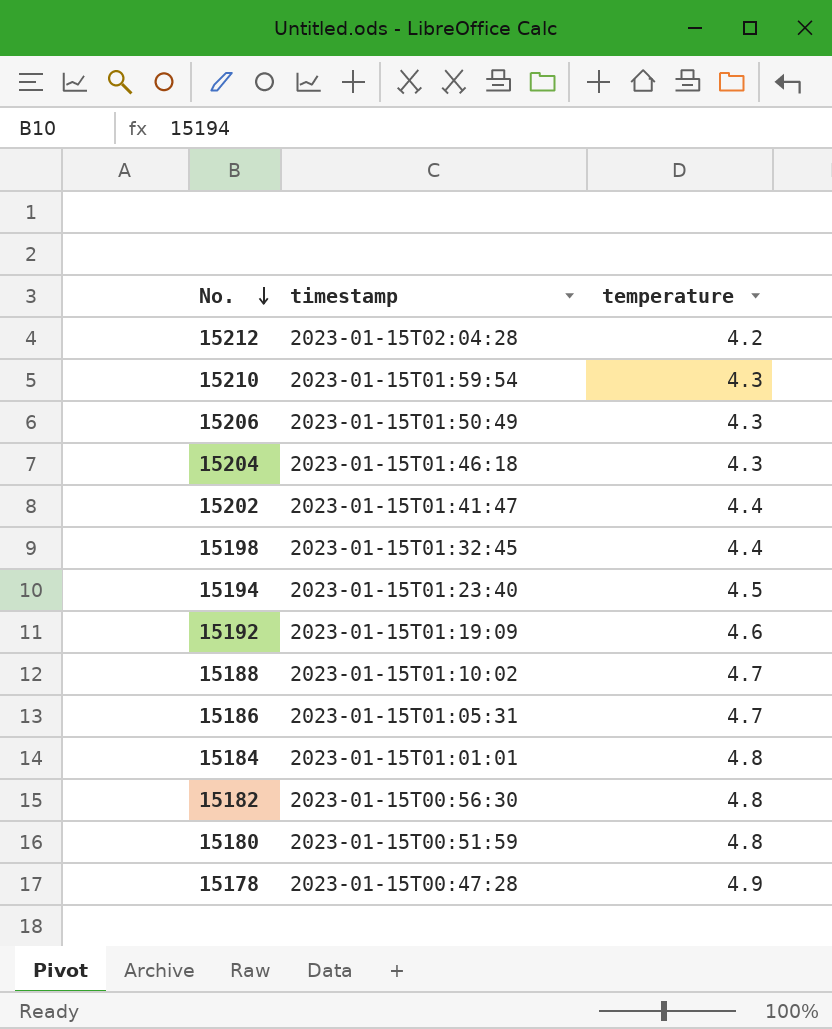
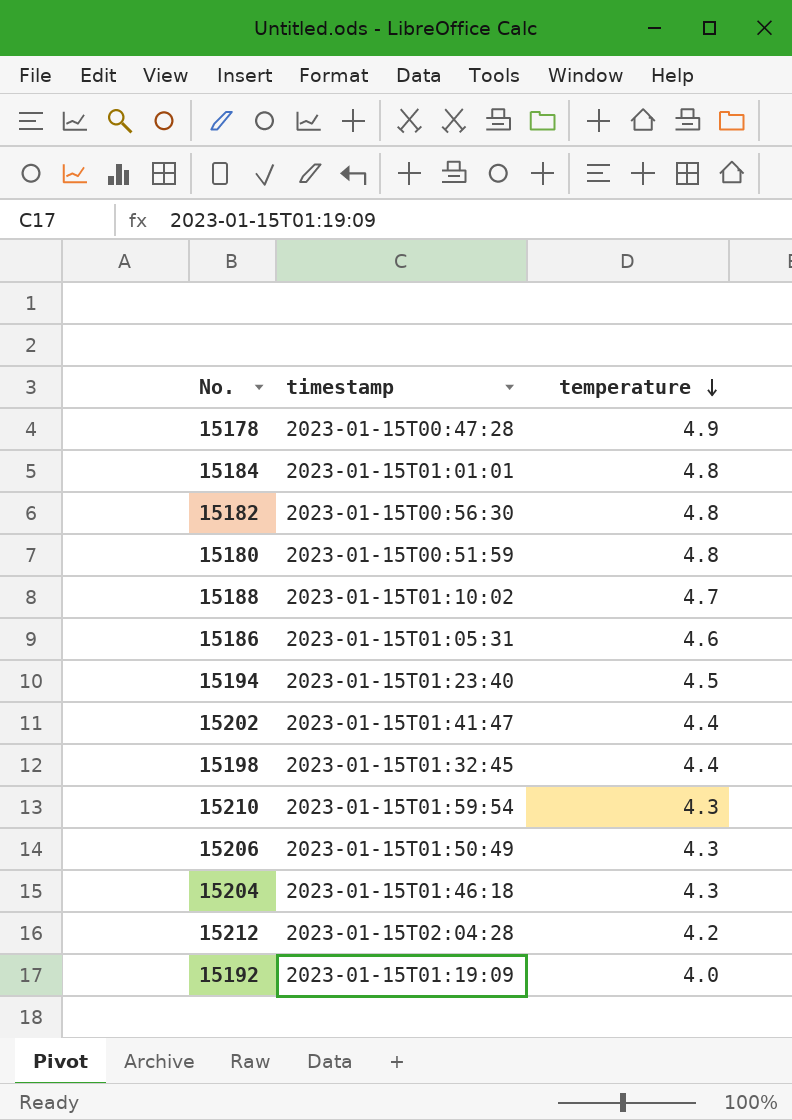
row order: No. descending -> temperature descending
15186 | temperature: 4.7 -> 4.6
15192 | temperature: 4.6 -> 4.0

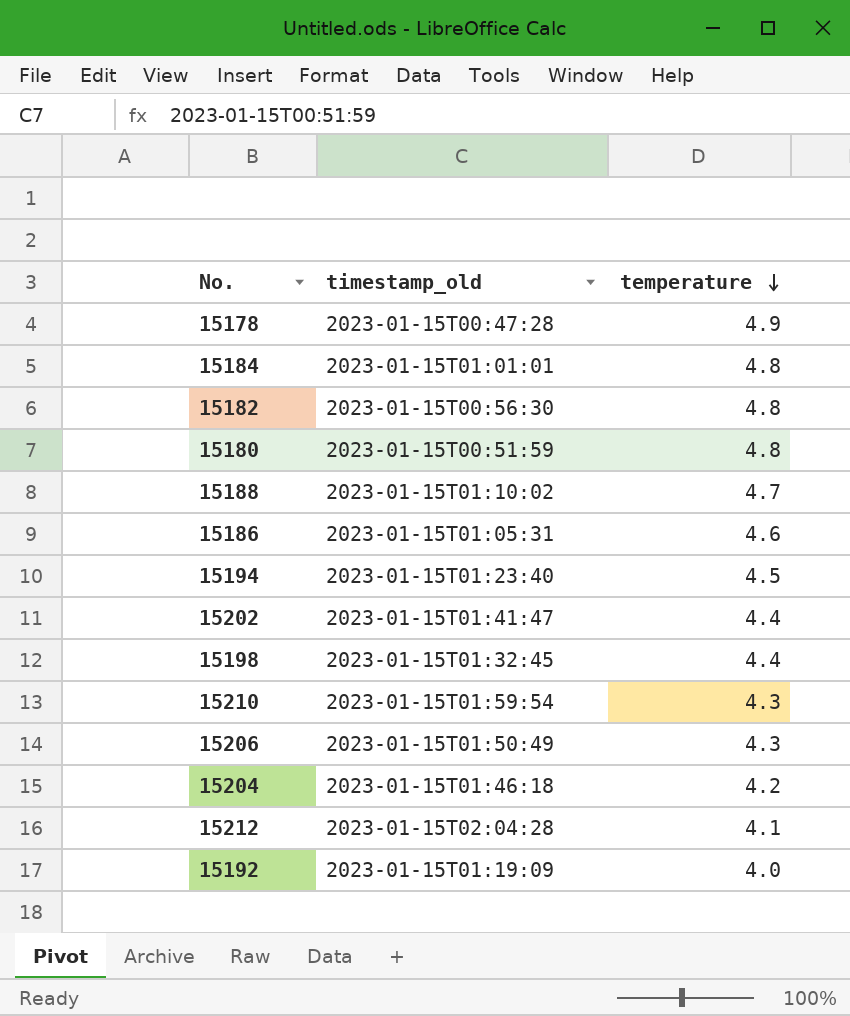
column name: timestamp -> timestamp_old
15204 | temperature: 4.3 -> 4.2
15212 | temperature: 4.2 -> 4.1

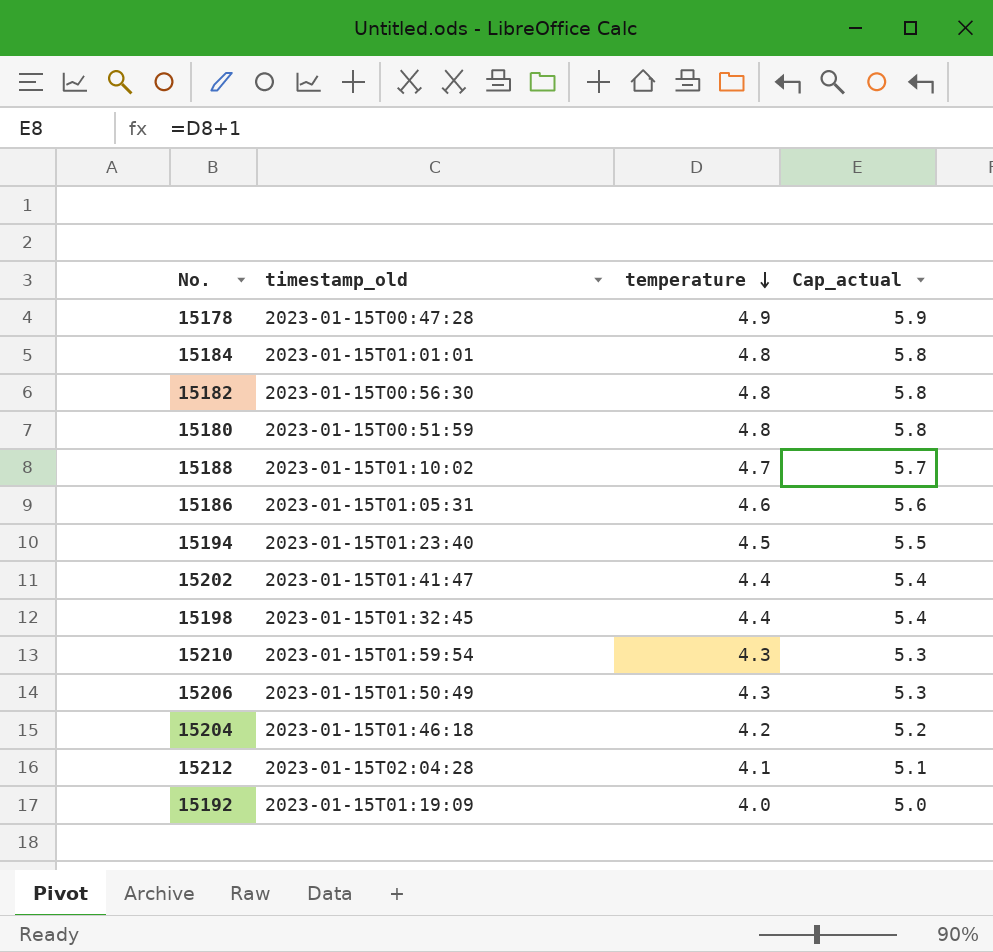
column Cap_actual | formula: none -> [temperature] + 1

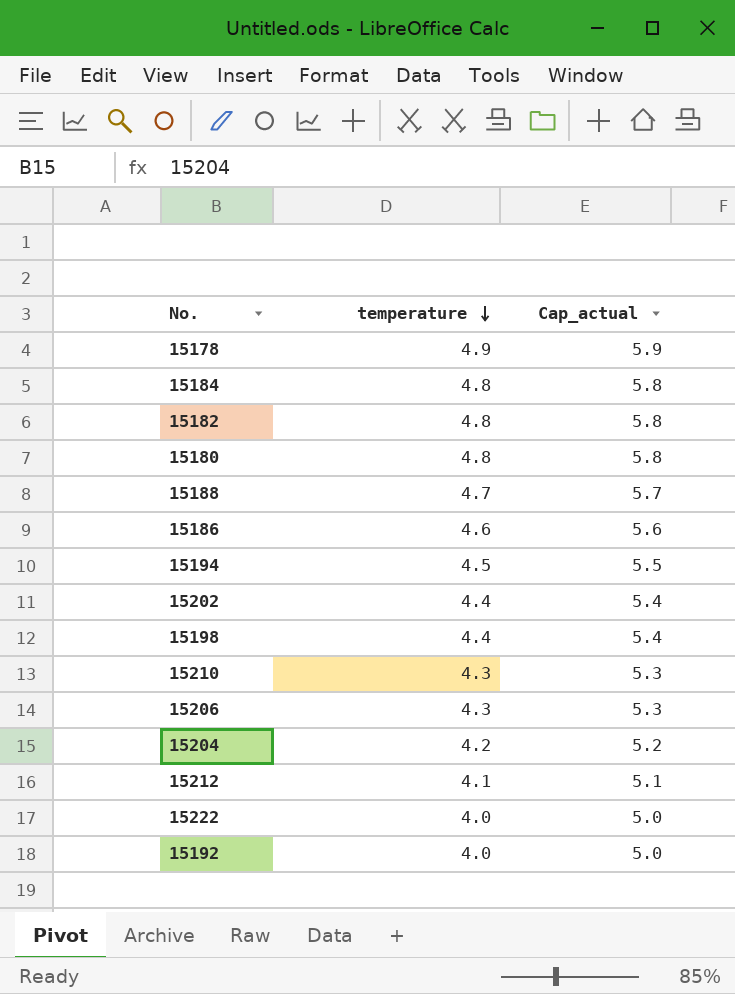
column timestamp_old | position: 2 -> none
row 15222: none -> 4.0 | 5.0

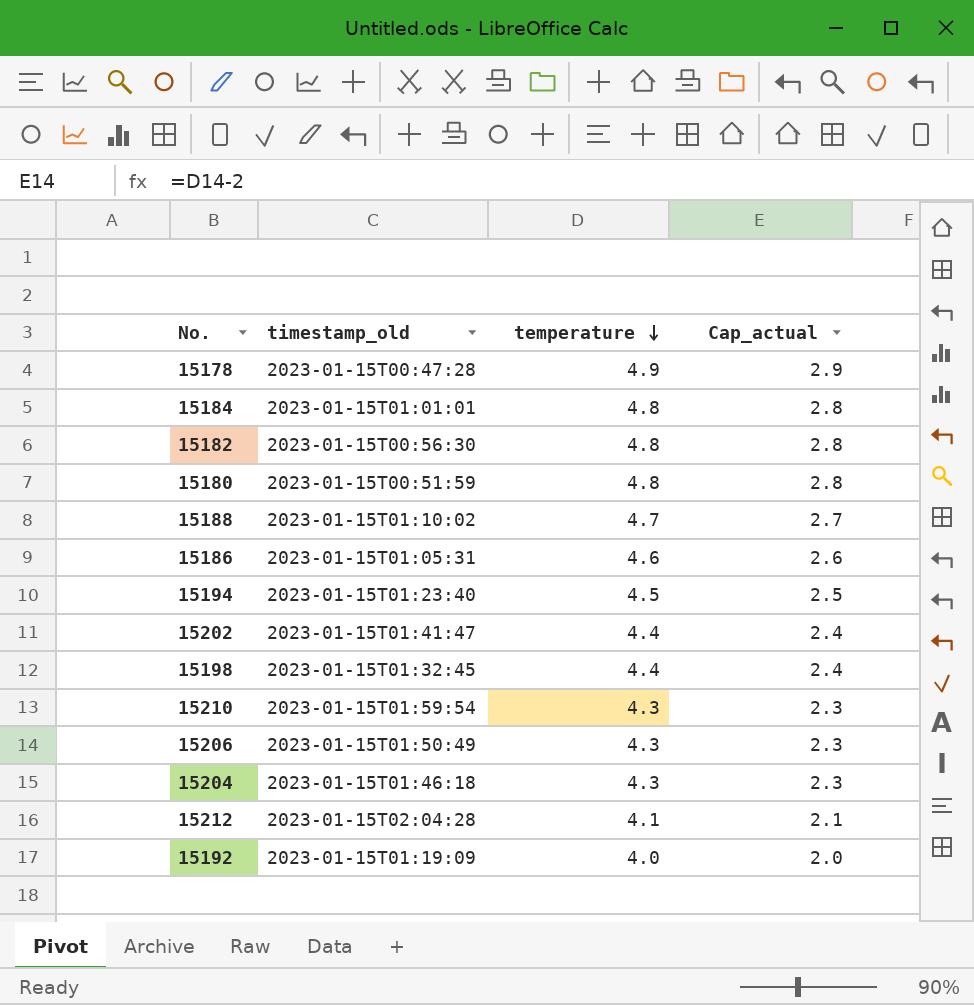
column timestamp_old | position: none -> 2
column Cap_actual | formula: [temperature] + 1 -> [temperature] - 2
row 15222: 4.0 | 5.0 -> none
15204 | temperature: 4.2 -> 4.3

